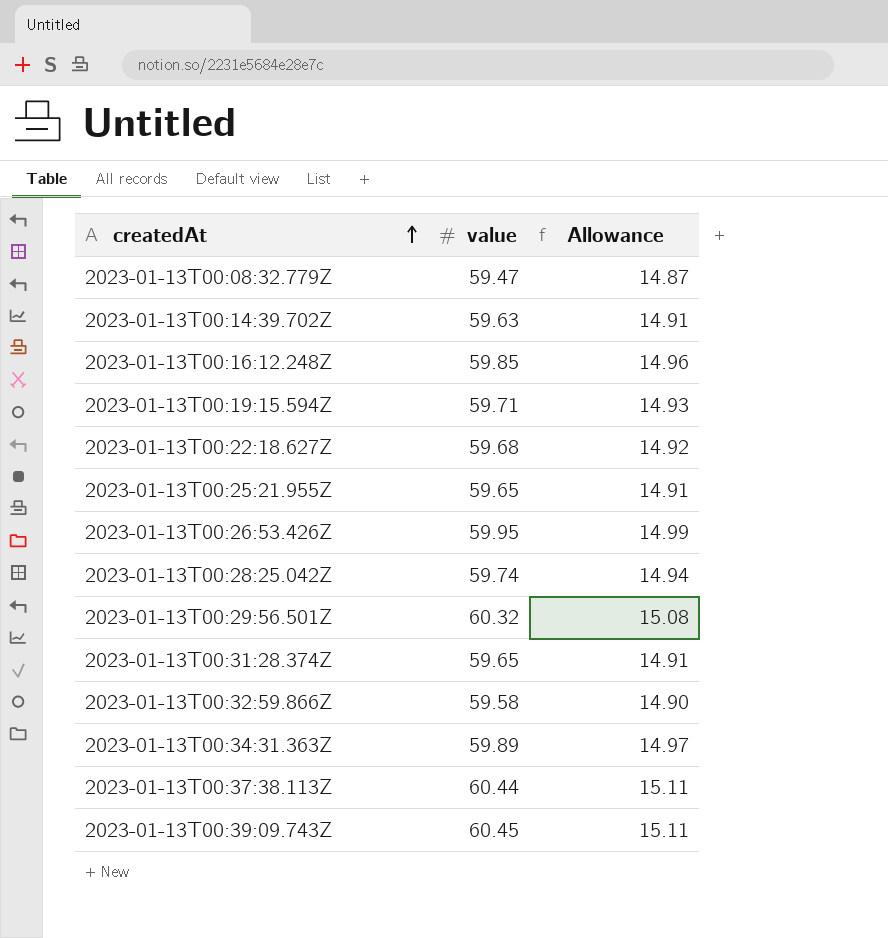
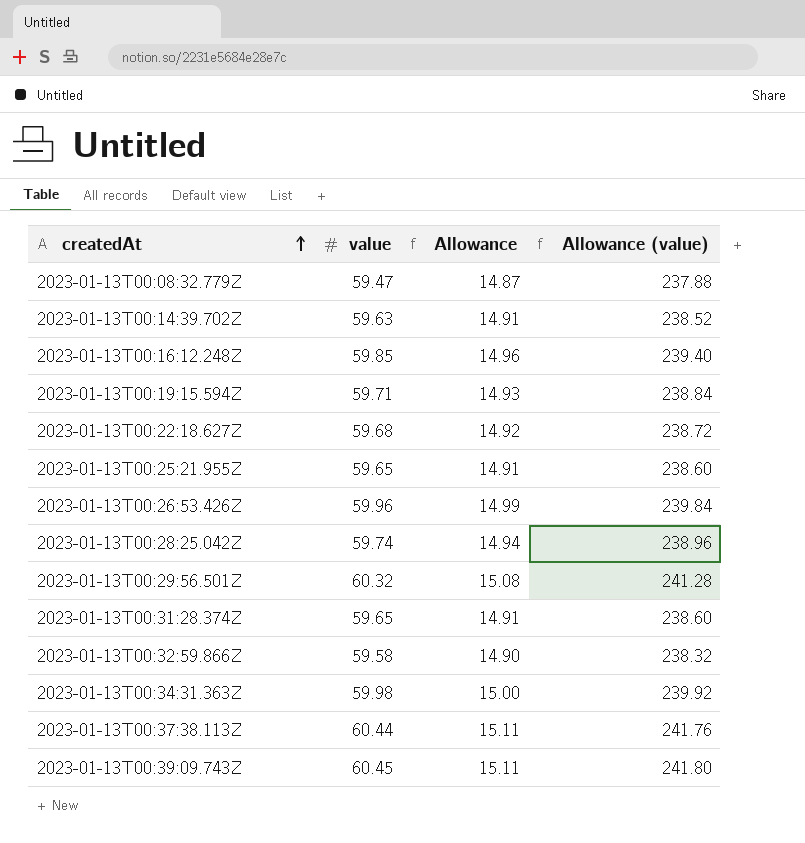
column Allowance (value) | formula: none -> [value] * 4
2023-01-13T00:26:53.426Z | value: 59.95 -> 59.96
2023-01-13T00:34:31.363Z | value: 59.89 -> 59.98
2023-01-13T00:34:31.363Z | Allowance: 14.97 -> 15.00

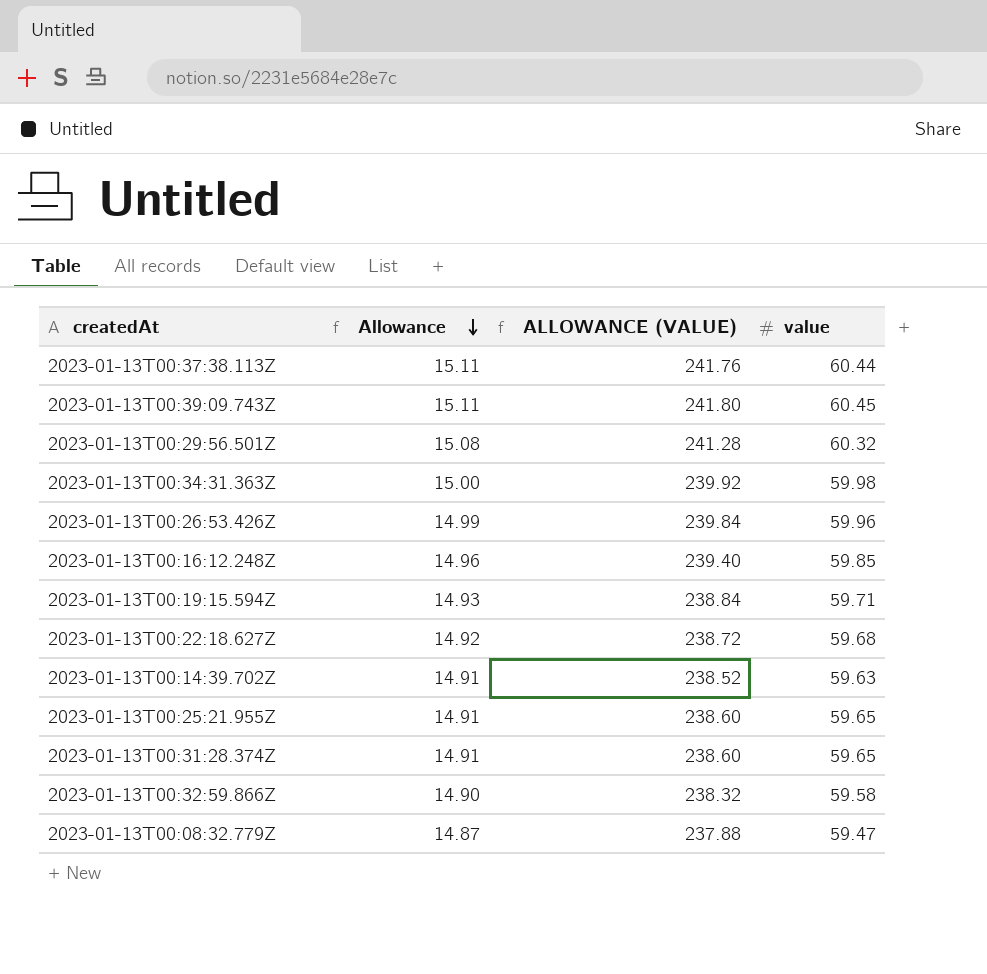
row order: createdAt ascending -> Allowance descending
column name: Allowance (value) -> ALLOWANCE (VALUE)
column value | position: 2 -> 4
row 2023-01-13T00:28:25.042Z: 59.74 | 14.94 | 238.96 -> none

